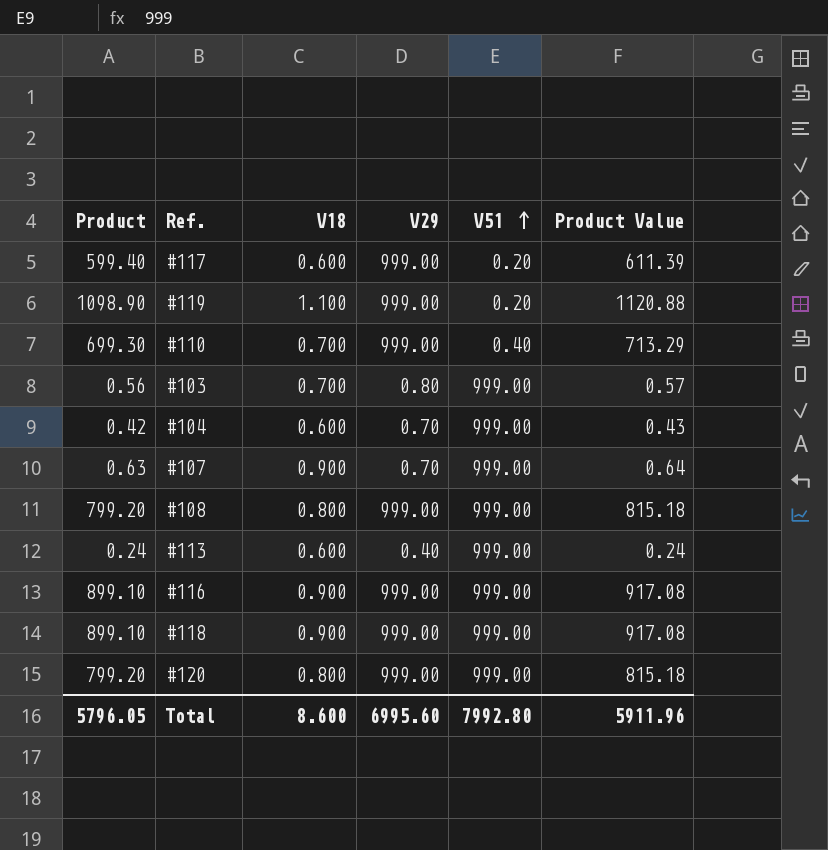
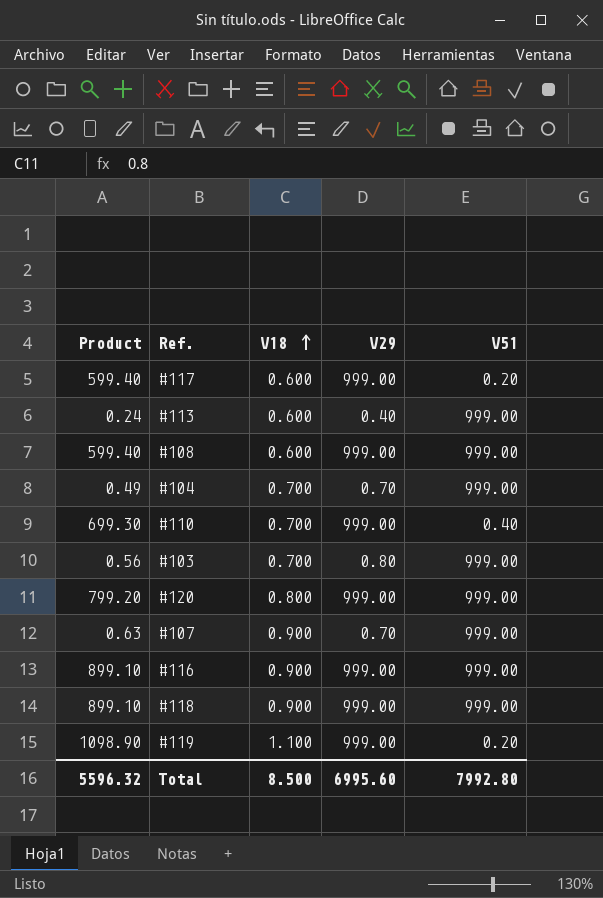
row order: V51 ascending -> V18 ascending
column Product Value | formula: [Product] * 1.02 -> none
#108 | Product: 799.20 -> 599.40
#108 | V18: 0.800 -> 0.600
#104 | Product: 0.42 -> 0.49
#104 | V18: 0.600 -> 0.700
Total | Product: 5796.05 -> 5596.32
Total | V18: 8.600 -> 8.500

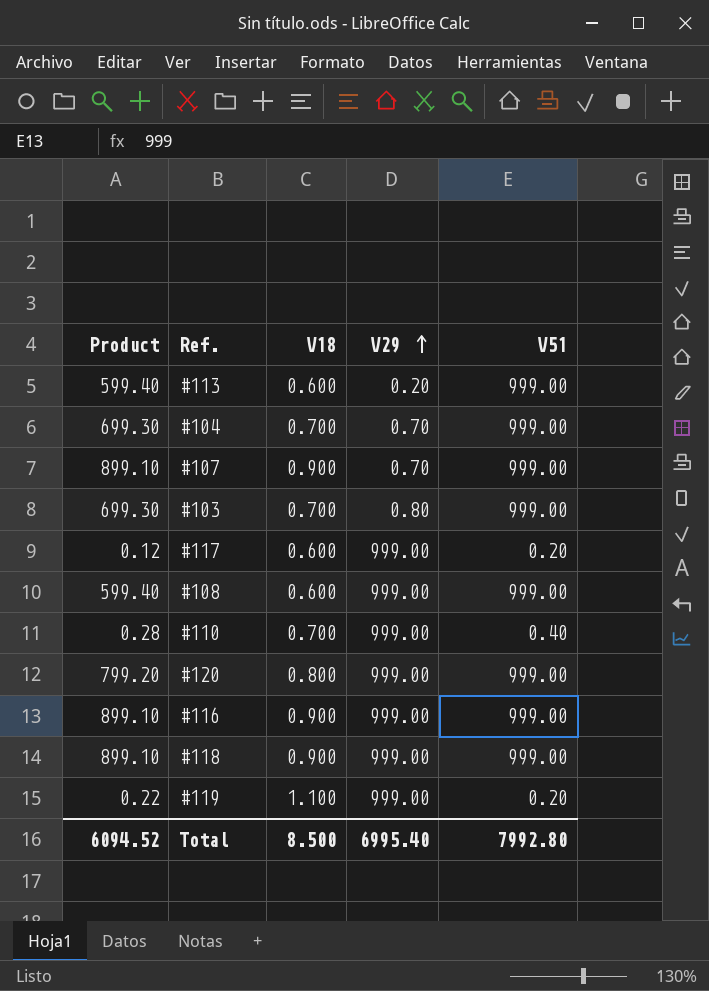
row order: V18 ascending -> V29 ascending
column Product | formula: [V18] * [V29] -> [V18] * [V51]
#113 | V29: 0.40 -> 0.20
Total | Product: 5596.32 -> 6094.52
Total | V29: 6995.60 -> 6995.40

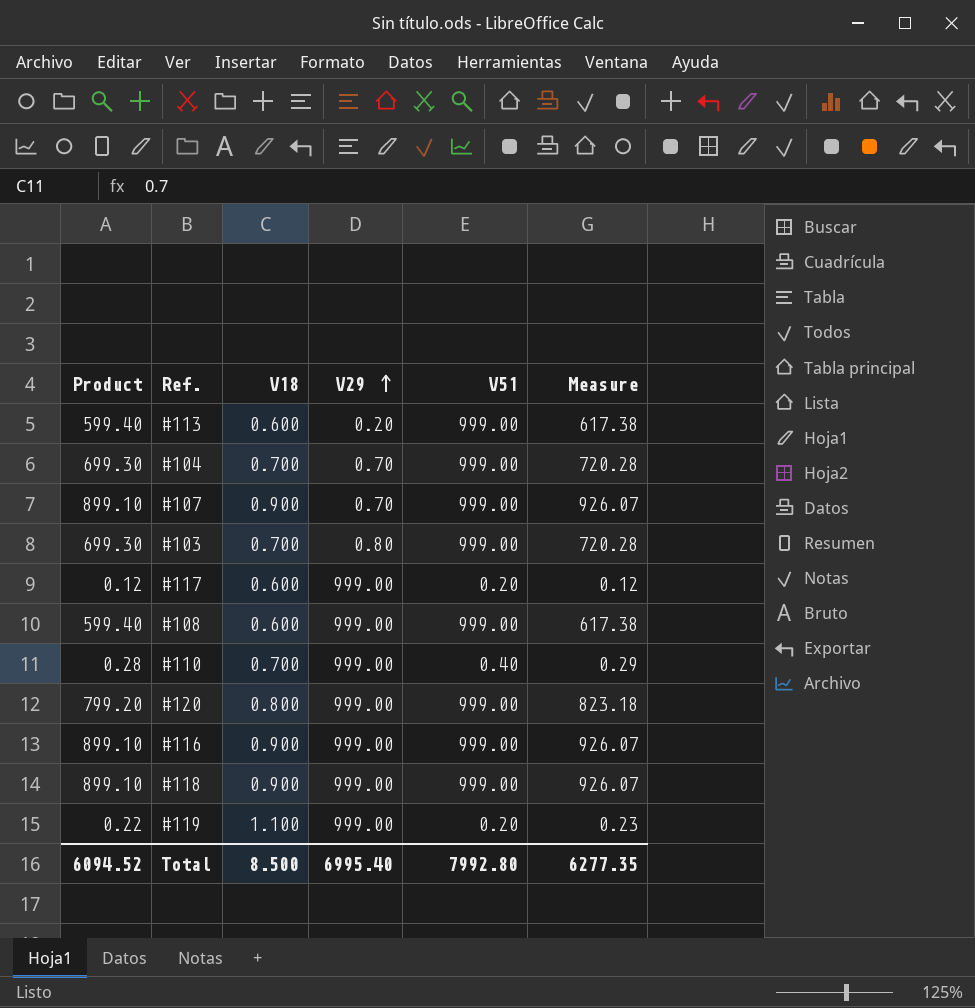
column Measure | formula: none -> [Product] * 1.03

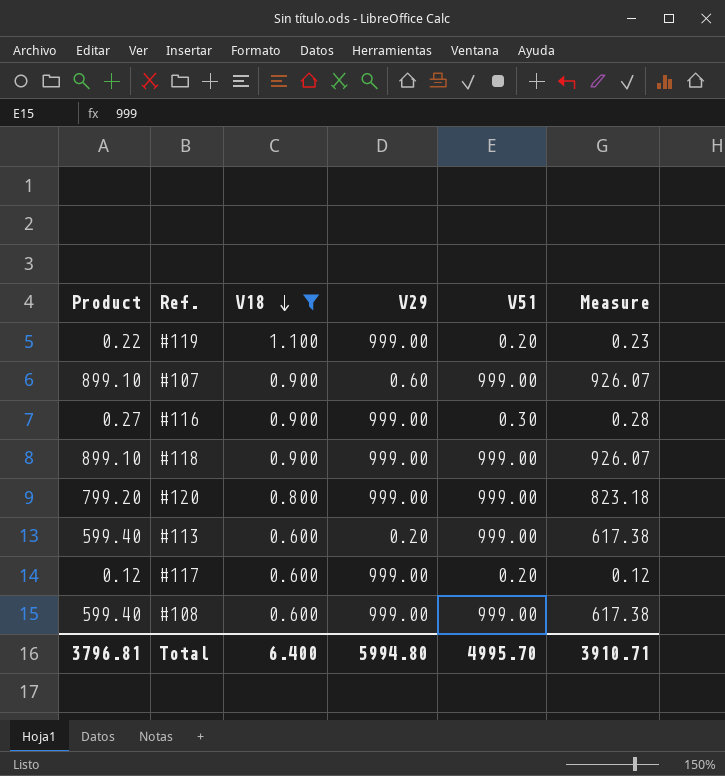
filter: none -> V18 != 0.700
row order: V29 ascending -> V18 descending
#107 | V29: 0.70 -> 0.60
#116 | Product: 899.10 -> 0.27
#116 | V51: 999.00 -> 0.30
#116 | Measure: 926.07 -> 0.28
Total | Product: 6094.52 -> 3796.81
Total | V18: 8.500 -> 6.400
Total | V29: 6995.40 -> 5994.80
Total | V51: 7992.80 -> 4995.70
Total | Measure: 6277.35 -> 3910.71

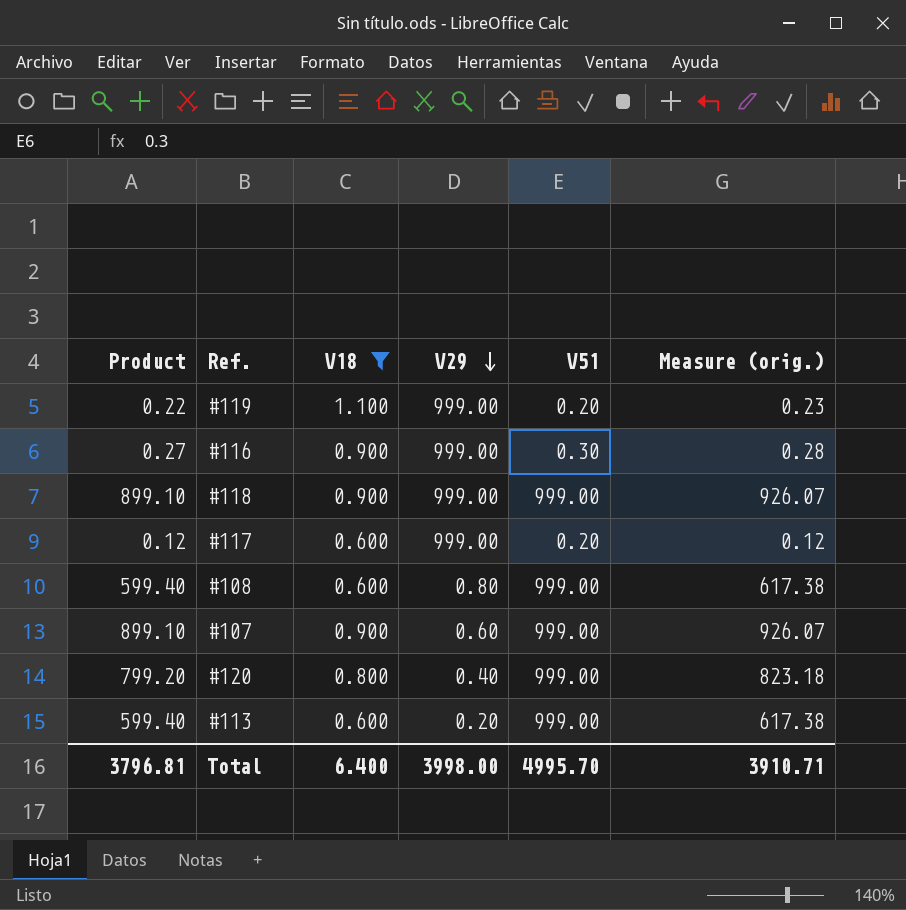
row order: V18 descending -> V29 descending
column name: Measure -> Measure (orig.)
#108 | V29: 999.00 -> 0.80
#120 | V29: 999.00 -> 0.40
Total | V29: 5994.80 -> 3998.00

